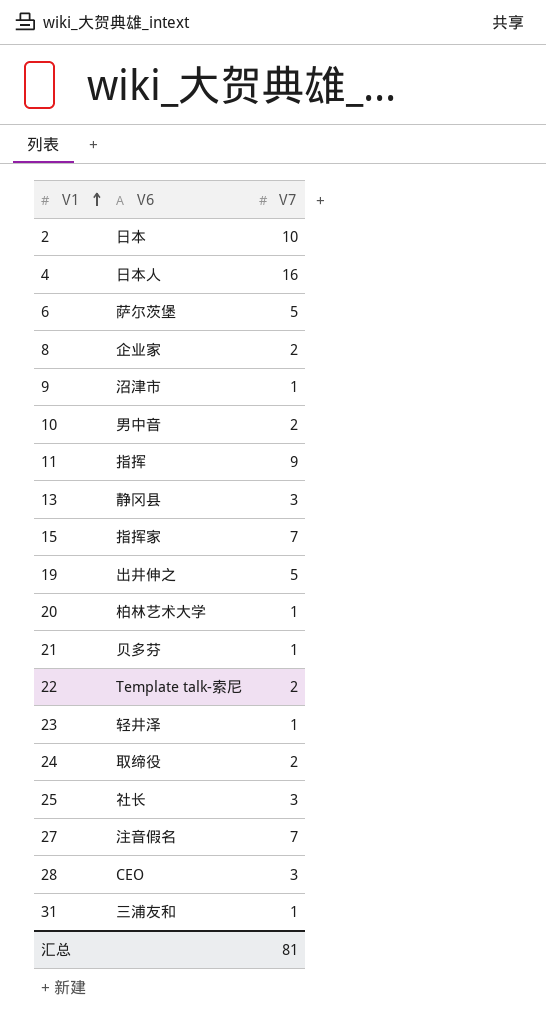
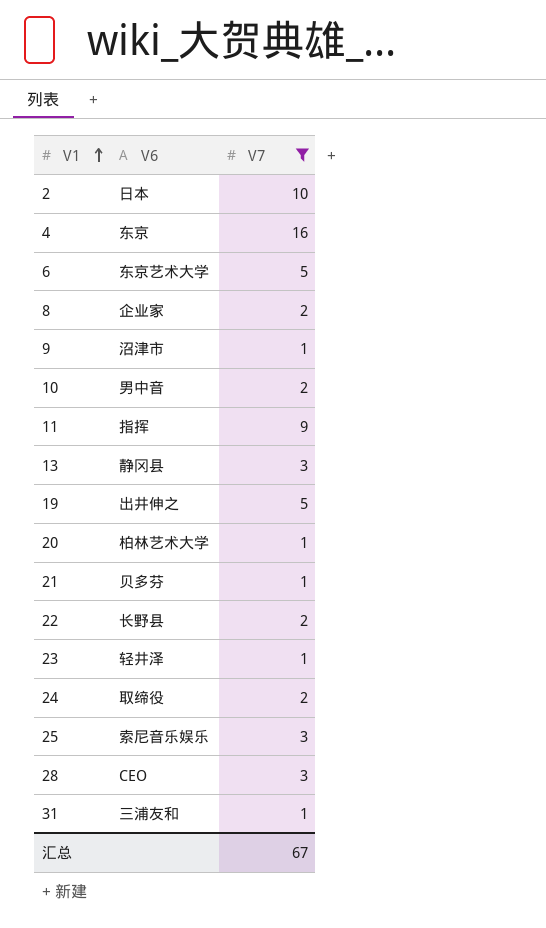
filter: none -> V7 != 7
4 | V6: 日本人 -> 东京
6 | V6: 萨尔茨堡 -> 东京艺术大学
22 | V6: Template talk-索尼 -> 长野县
25 | V6: 社长 -> 索尼音乐娱乐
汇总 | V7: 81 -> 67

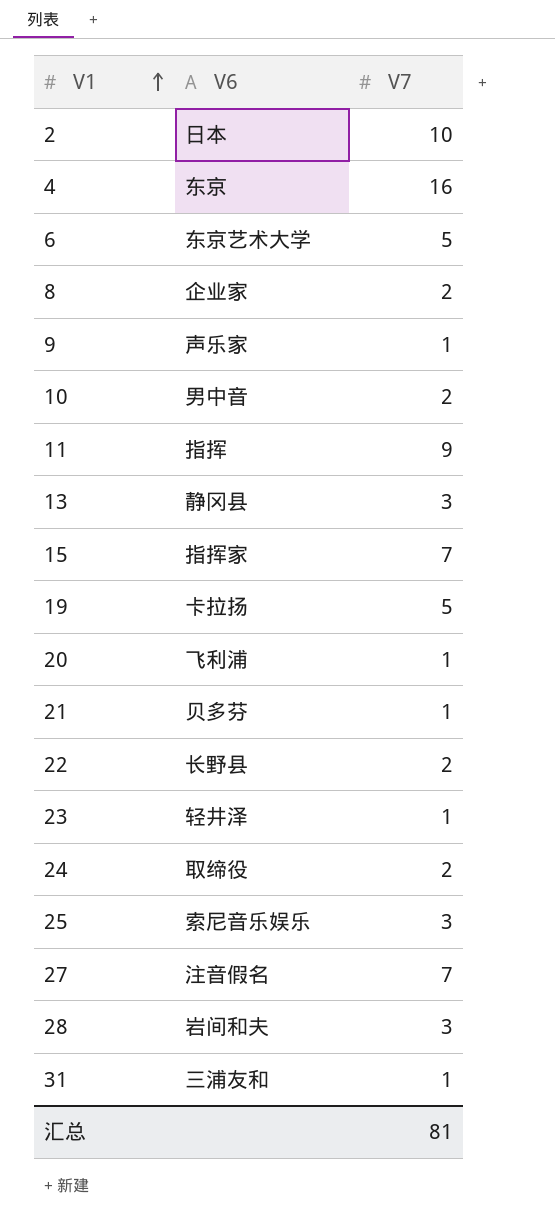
filter: V7 != 7 -> none
9 | V6: 沼津市 -> 声乐家
19 | V6: 出井伸之 -> 卡拉扬
20 | V6: 柏林艺术大学 -> 飞利浦
28 | V6: CEO -> 岩间和夫
汇总 | V7: 67 -> 81

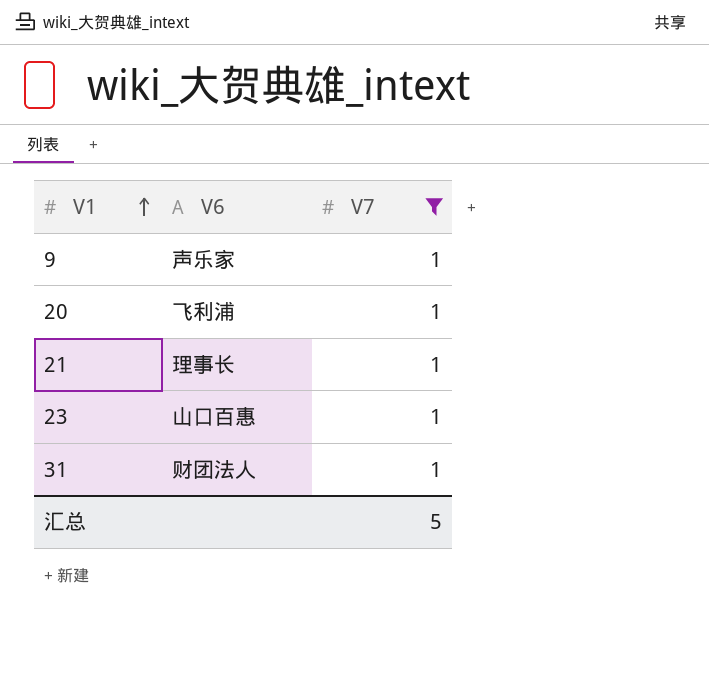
filter: none -> V7 = 1
21 | V6: 贝多芬 -> 理事长
23 | V6: 轻井泽 -> 山口百惠
31 | V6: 三浦友和 -> 财团法人
汇总 | V7: 81 -> 5

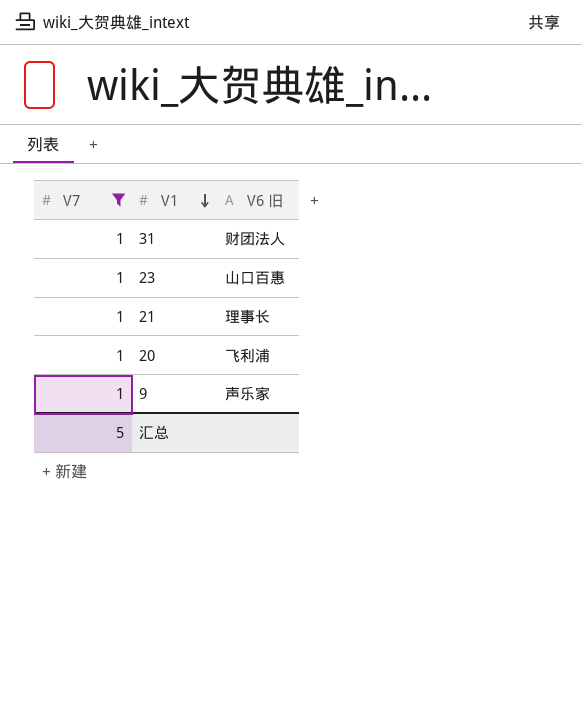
row order: V1 ascending -> V1 descending
column V7 | position: 3 -> 1
column name: V6 -> V6 旧

